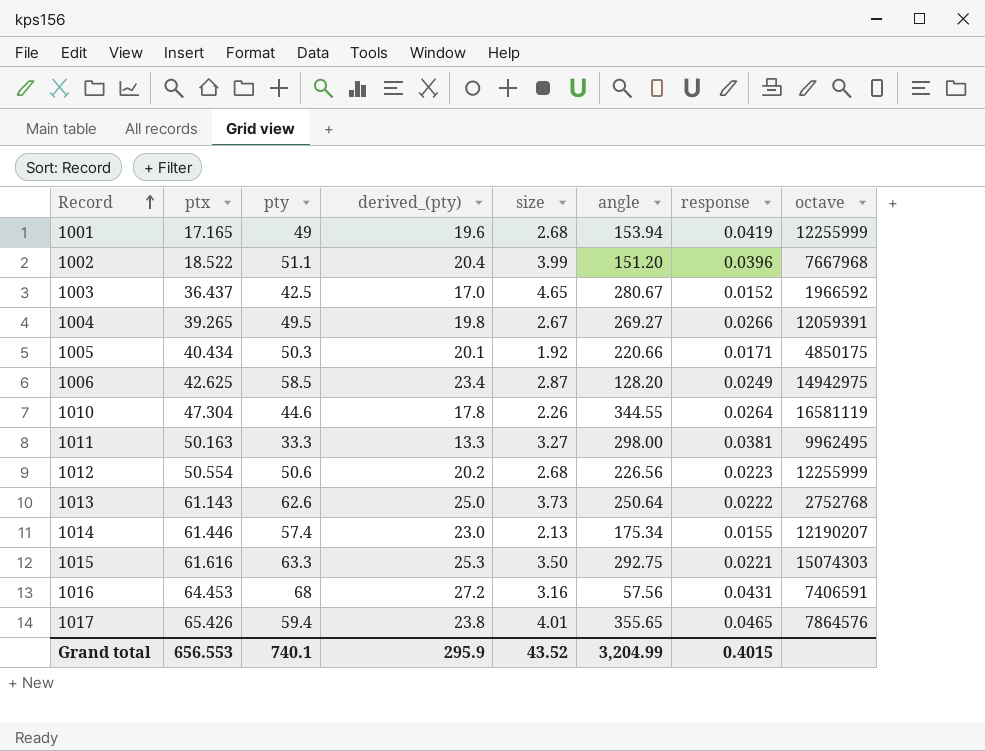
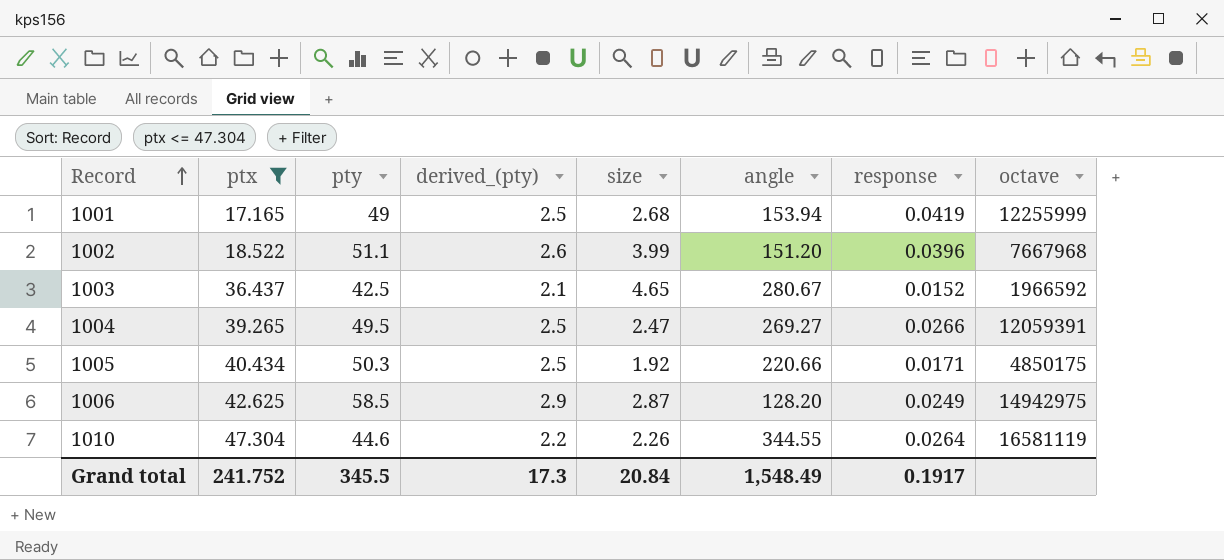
filter: none -> ptx <= 47.304
column derived_(pty) | formula: [pty] * 0.4 -> [pty] * 0.05
1004 | size: 2.67 -> 2.47
Grand total | ptx: 656.553 -> 241.752
Grand total | pty: 740.1 -> 345.5
Grand total | derived_(pty): 295.9 -> 17.3
Grand total | size: 43.52 -> 20.84
Grand total | angle: 3,204.99 -> 1,548.49
Grand total | response: 0.4015 -> 0.1917

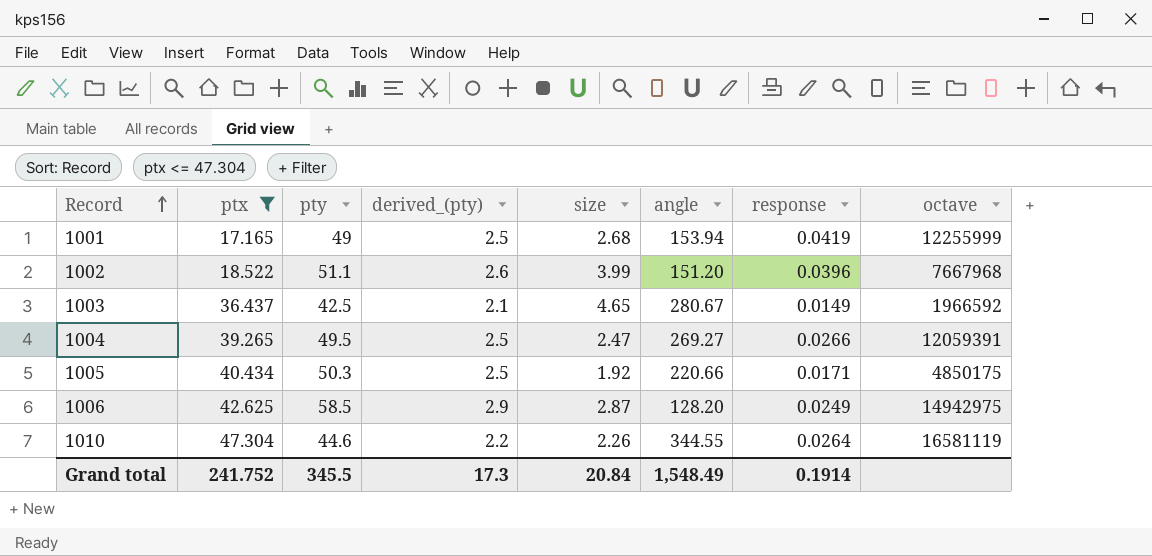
1003 | response: 0.0152 -> 0.0149
Grand total | response: 0.1917 -> 0.1914

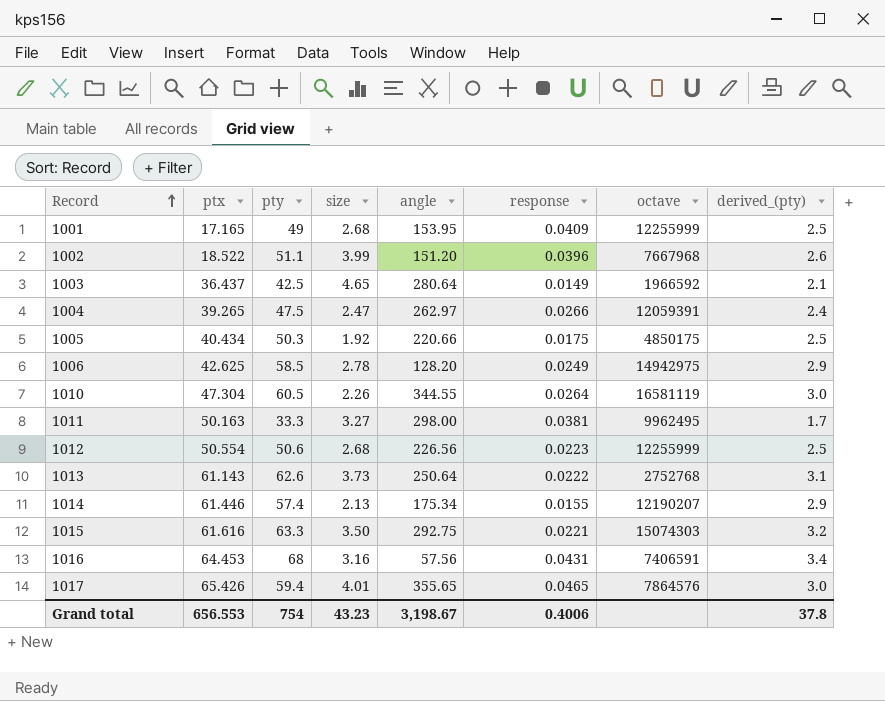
filter: ptx <= 47.304 -> none
column derived_(pty) | position: 4 -> 8
1001 | angle: 153.94 -> 153.95
1001 | response: 0.0419 -> 0.0409
1003 | angle: 280.67 -> 280.64
1004 | pty: 49.5 -> 47.5
1004 | angle: 269.27 -> 262.97
1004 | derived_(pty): 2.5 -> 2.4
1005 | response: 0.0171 -> 0.0175
1006 | size: 2.87 -> 2.78
1010 | pty: 44.6 -> 60.5
1010 | derived_(pty): 2.2 -> 3.0
Grand total | ptx: 241.752 -> 656.553
Grand total | pty: 345.5 -> 754
Grand total | size: 20.84 -> 43.23
Grand total | angle: 1,548.49 -> 3,198.67
Grand total | response: 0.1914 -> 0.4006
Grand total | derived_(pty): 17.3 -> 37.8

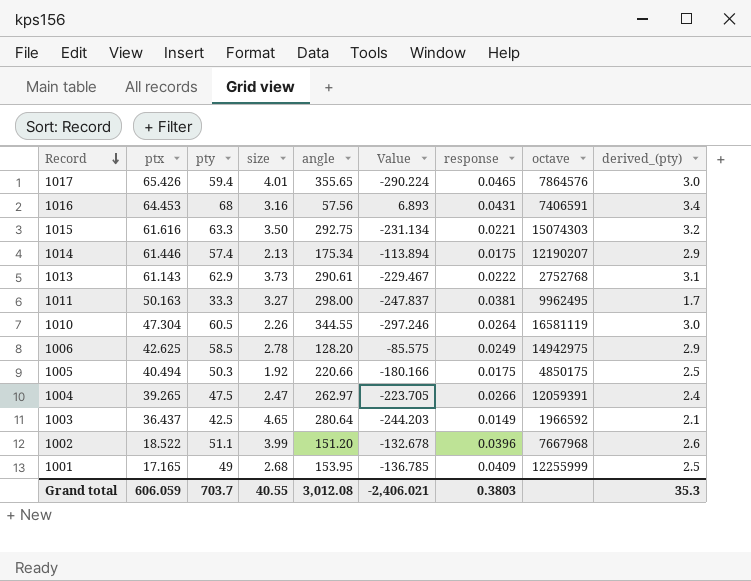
row order: Record ascending -> Record descending
column Value | formula: none -> [ptx] - [angle]
row 1012: 50.554 | 50.6 | 2.68 | 226.56 | 0.0223 | 12255999 | 2.5 -> none
1014 | response: 0.0155 -> 0.0175
1013 | pty: 62.6 -> 62.9
1013 | angle: 250.64 -> 290.61
1005 | ptx: 40.434 -> 40.494
Grand total | ptx: 656.553 -> 606.059
Grand total | pty: 754 -> 703.7
Grand total | size: 43.23 -> 40.55
Grand total | angle: 3,198.67 -> 3,012.08
Grand total | response: 0.4006 -> 0.3803
Grand total | derived_(pty): 37.8 -> 35.3

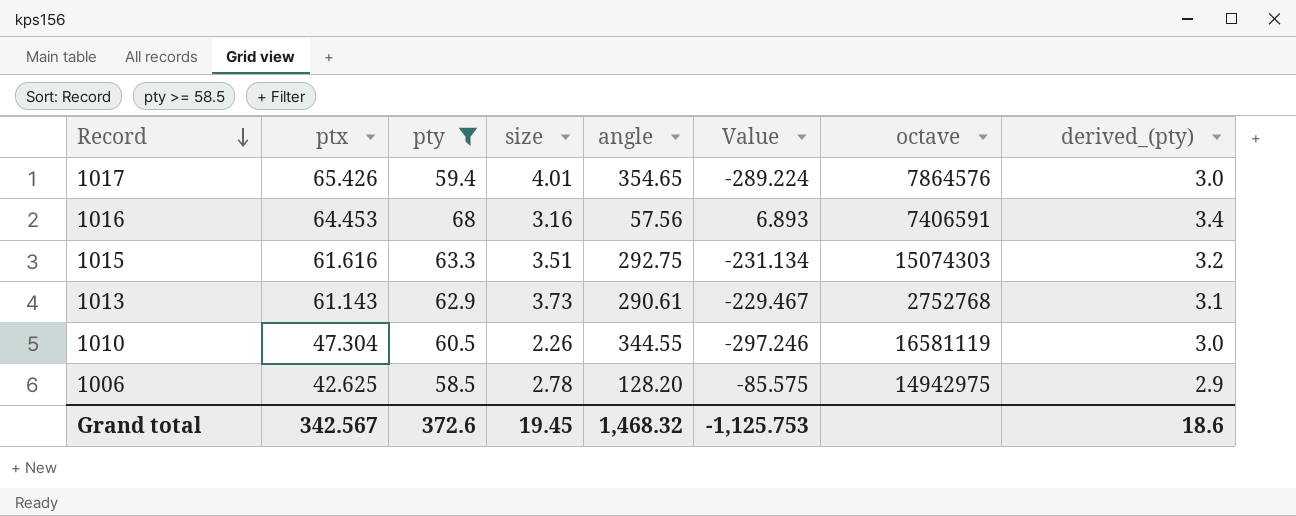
filter: none -> pty >= 58.5
column response | position: 7 -> none
1017 | angle: 355.65 -> 354.65
1017 | Value: -290.224 -> -289.224
1015 | size: 3.50 -> 3.51
Grand total | ptx: 606.059 -> 342.567
Grand total | pty: 703.7 -> 372.6
Grand total | size: 40.55 -> 19.45
Grand total | angle: 3,012.08 -> 1,468.32
Grand total | Value: -2,406.021 -> -1,125.753
Grand total | derived_(pty): 35.3 -> 18.6

